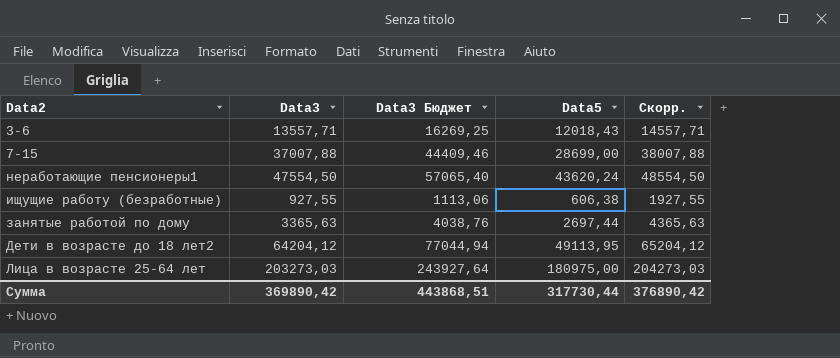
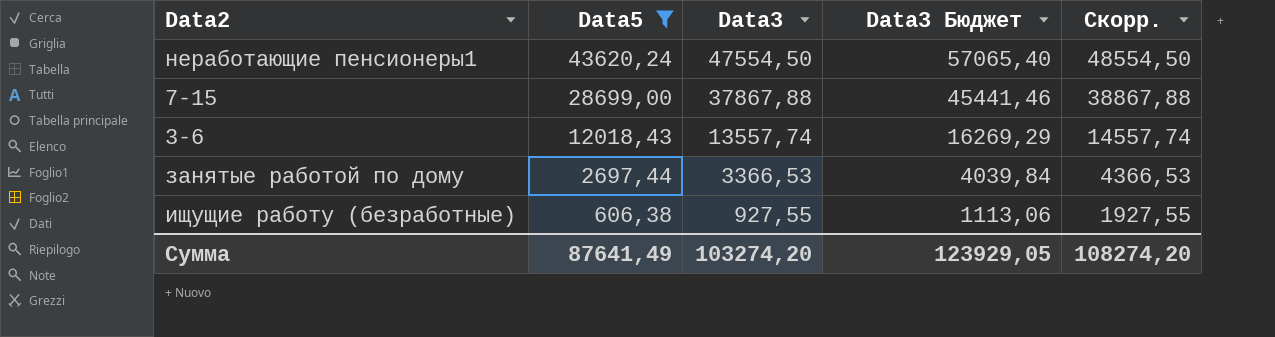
filter: none -> Data5 <= 43620,24
row order: none -> Data5 descending
column Data5 | position: 4 -> 2
7-15 | Data3: 37007,88 -> 37867,88
7-15 | Data3 Бюджет: 44409,46 -> 45441,46
7-15 | Скорр.: 38007,88 -> 38867,88
3-6 | Data3: 13557,71 -> 13557,74
3-6 | Data3 Бюджет: 16269,25 -> 16269,29
3-6 | Скорр.: 14557,71 -> 14557,74
занятые работой по дому | Data3: 3365,63 -> 3366,53
занятые работой по дому | Data3 Бюджет: 4038,76 -> 4039,84
занятые работой по дому | Скорр.: 4365,63 -> 4366,53
Сумма | Data5: 317730,44 -> 87641,49
Сумма | Data3: 369890,42 -> 103274,20
Сумма | Data3 Бюджет: 443868,51 -> 123929,05
Сумма | Скорр.: 376890,42 -> 108274,20

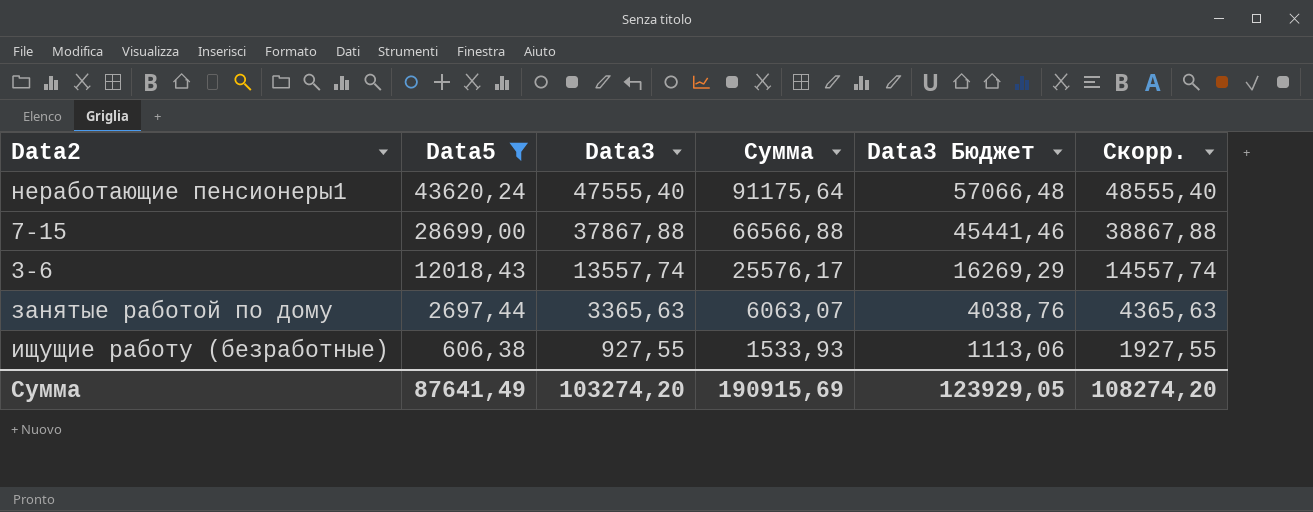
column Сумма | formula: none -> [Data5] + [Data3]
неработающие пенсионеры1 | Data3: 47554,50 -> 47555,40
неработающие пенсионеры1 | Data3 Бюджет: 57065,40 -> 57066,48
неработающие пенсионеры1 | Скорр.: 48554,50 -> 48555,40
занятые работой по дому | Data3: 3366,53 -> 3365,63
занятые работой по дому | Data3 Бюджет: 4039,84 -> 4038,76
занятые работой по дому | Скорр.: 4366,53 -> 4365,63

